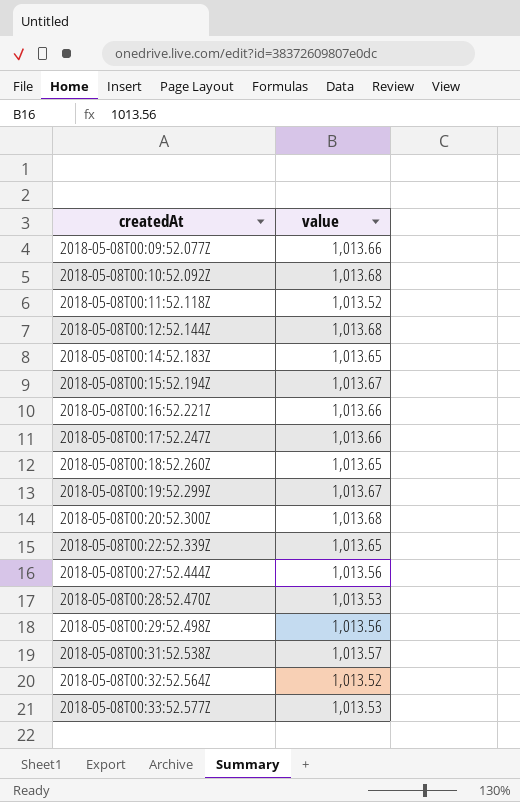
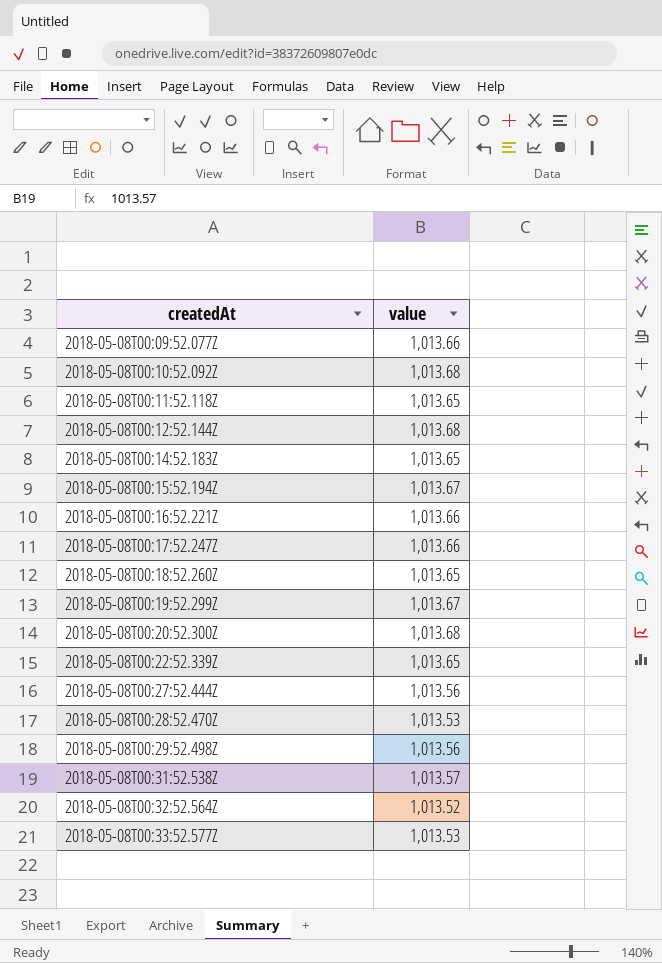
2018-05-08T00:11:52.118Z | value: 1,013.52 -> 1,013.65

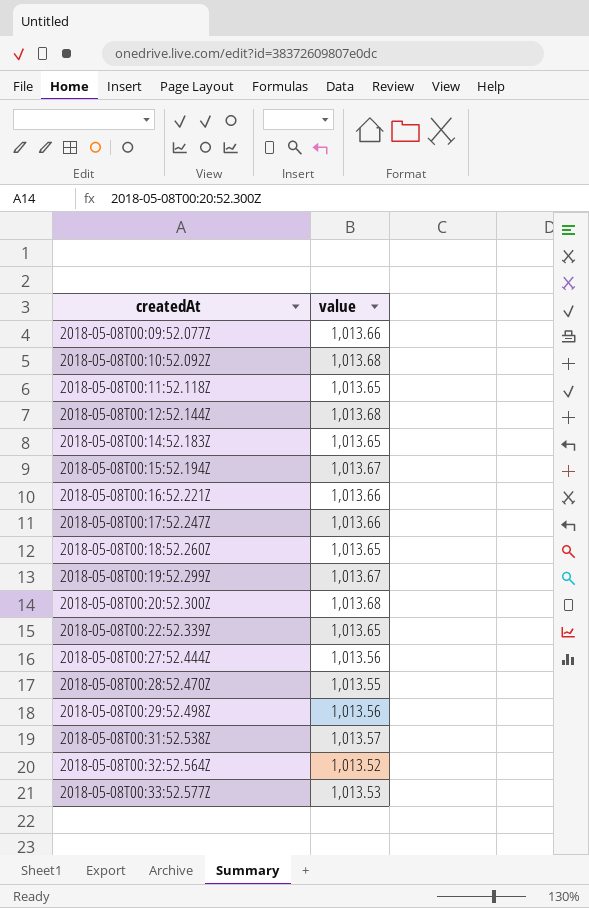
2018-05-08T00:28:52.470Z | value: 1,013.53 -> 1,013.55

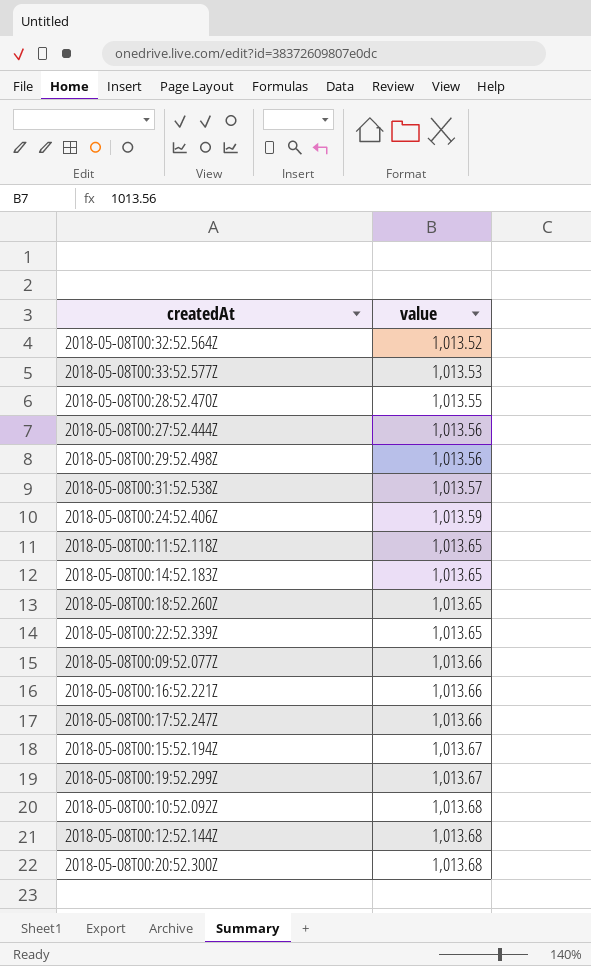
row order: createdAt ascending -> value ascending
row 2018-05-08T00:24:52.406Z: none -> 1,013.59

